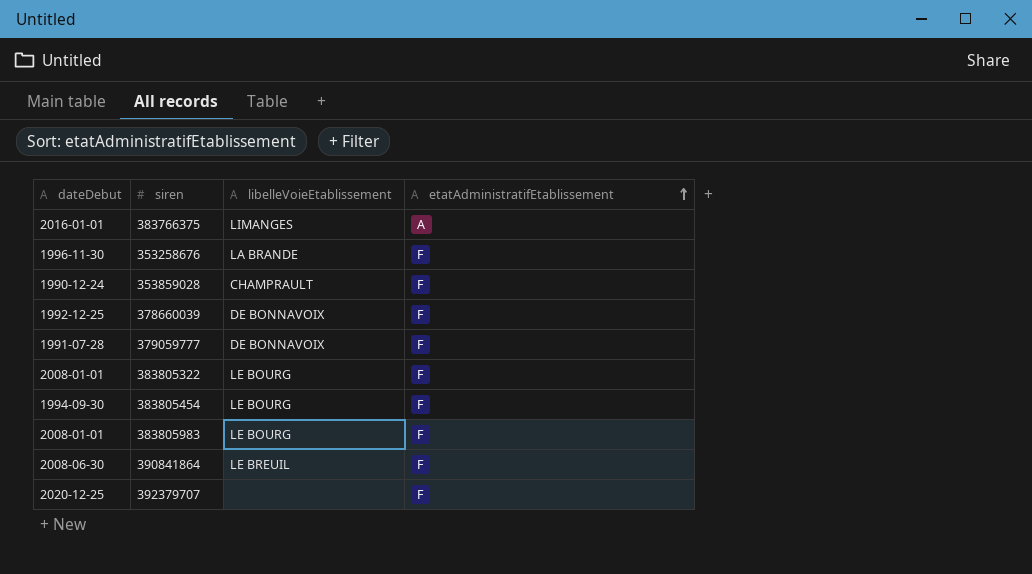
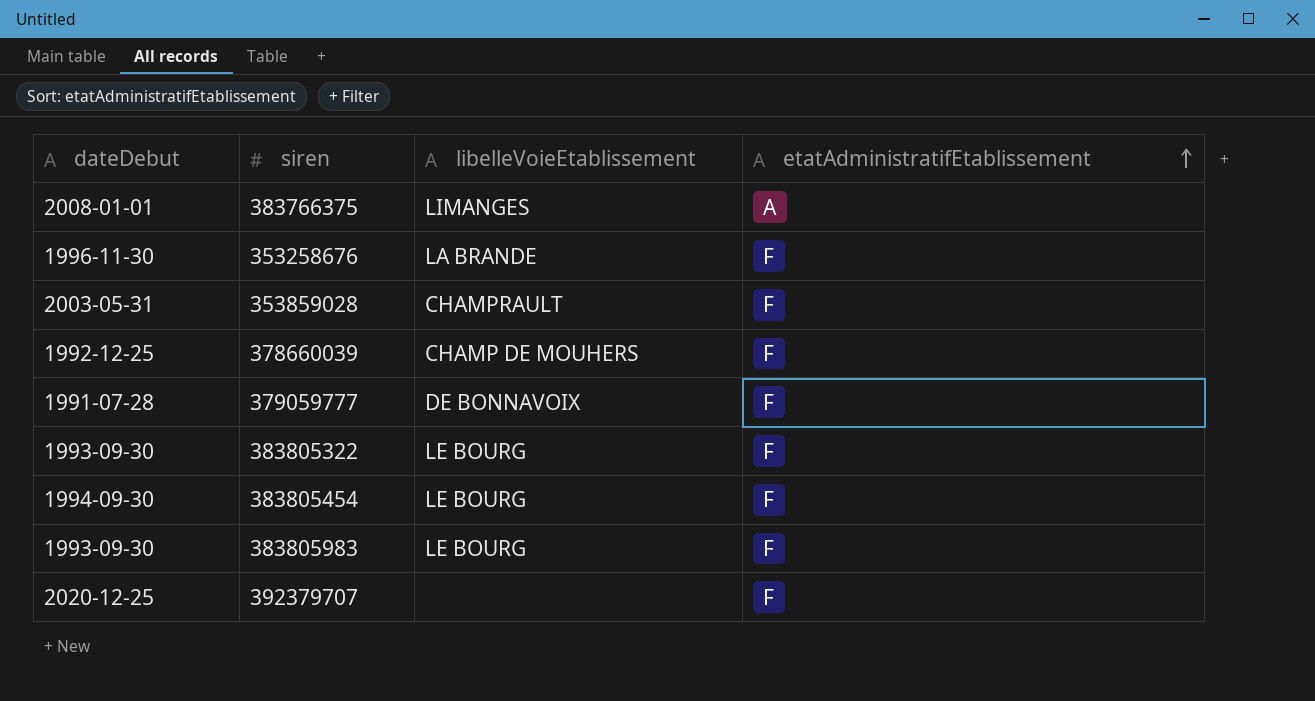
row 390841864: 2008-06-30 | LE BREUIL | F -> none
383766375 | dateDebut: 2016-01-01 -> 2008-01-01
353859028 | dateDebut: 1990-12-24 -> 2003-05-31
378660039 | libelleVoieEtablissement: DE BONNAVOIX -> CHAMP DE MOUHERS
383805322 | dateDebut: 2008-01-01 -> 1993-09-30
383805983 | dateDebut: 2008-01-01 -> 1993-09-30

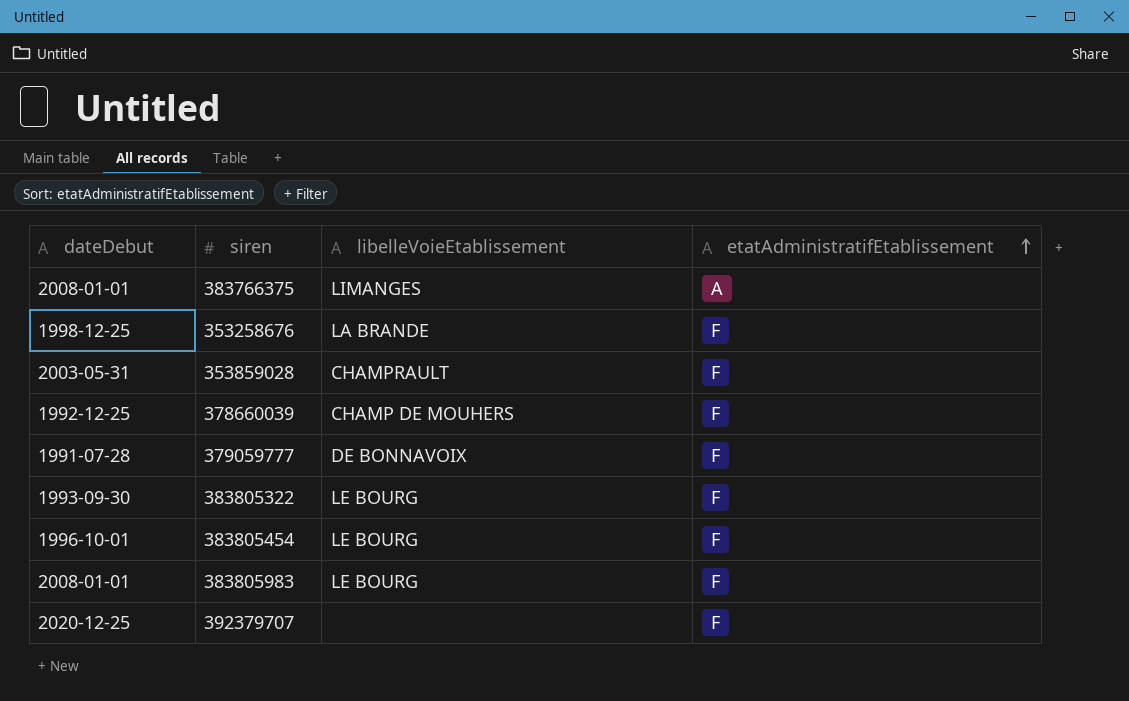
353258676 | dateDebut: 1996-11-30 -> 1998-12-25
383805454 | dateDebut: 1994-09-30 -> 1996-10-01
383805983 | dateDebut: 1993-09-30 -> 2008-01-01

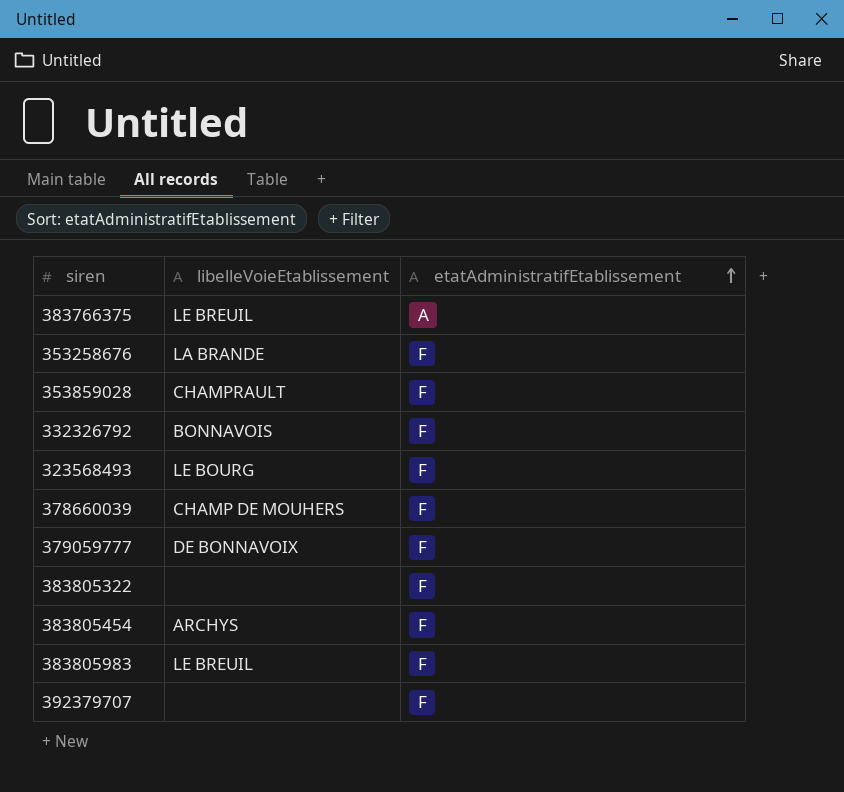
column dateDebut | position: 1 -> none
383766375 | libelleVoieEtablissement: LIMANGES -> LE BREUIL
row 332326792: none -> BONNAVOIS | F
row 323568493: none -> LE BOURG | F
383805322 | libelleVoieEtablissement: LE BOURG -> none
383805454 | libelleVoieEtablissement: LE BOURG -> ARCHYS
383805983 | libelleVoieEtablissement: LE BOURG -> LE BREUIL

